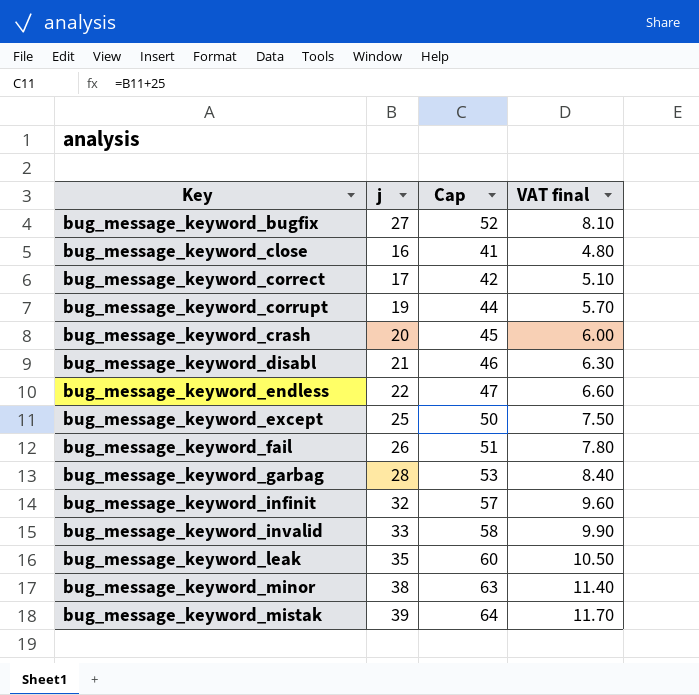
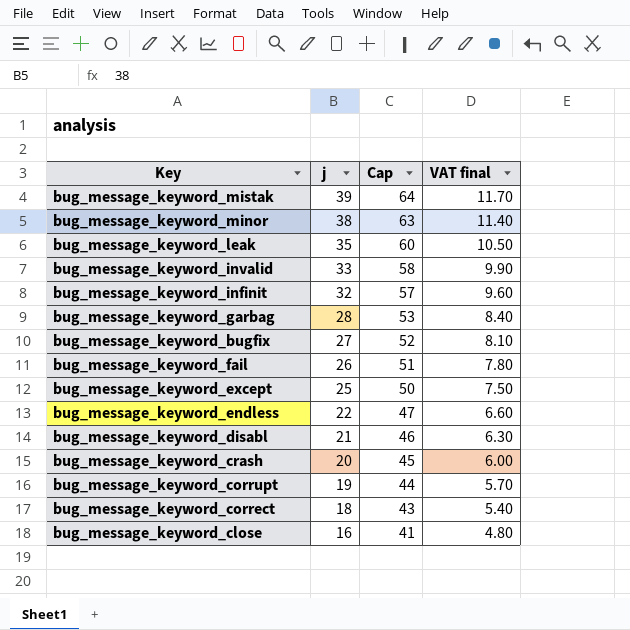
row order: Key ascending -> j descending
bug_message_keyword_correct | j: 17 -> 18
bug_message_keyword_correct | Cap: 42 -> 43
bug_message_keyword_correct | VAT final: 5.10 -> 5.40

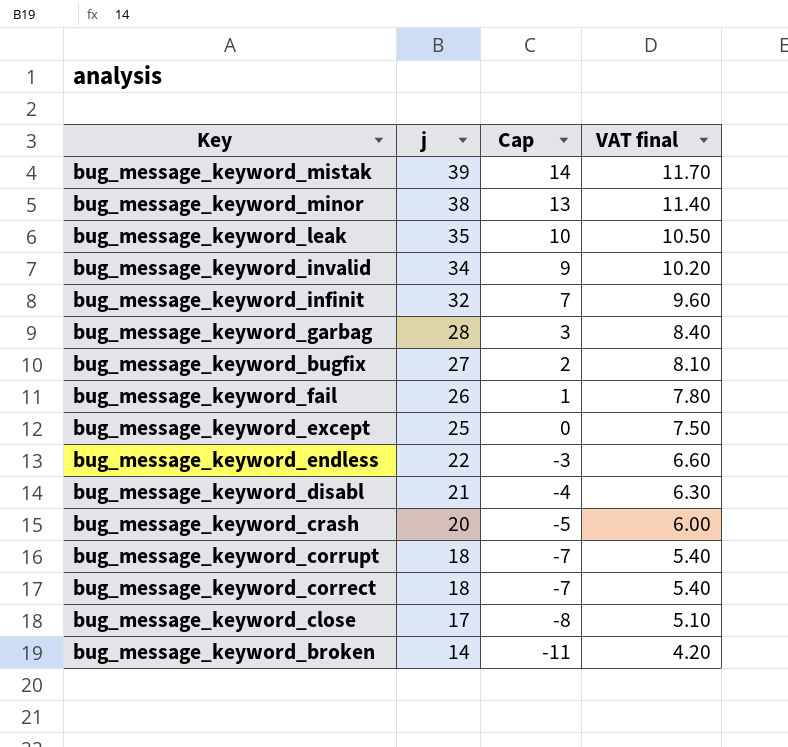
column Cap | formula: [j] + 25 -> [j] - 25
bug_message_keyword_invalid | j: 33 -> 34
bug_message_keyword_invalid | VAT final: 9.90 -> 10.20
bug_message_keyword_corrupt | j: 19 -> 18
bug_message_keyword_corrupt | VAT final: 5.70 -> 5.40
bug_message_keyword_close | j: 16 -> 17
bug_message_keyword_close | VAT final: 4.80 -> 5.10
row bug_message_keyword_broken: none -> 14 | -11 | 4.20

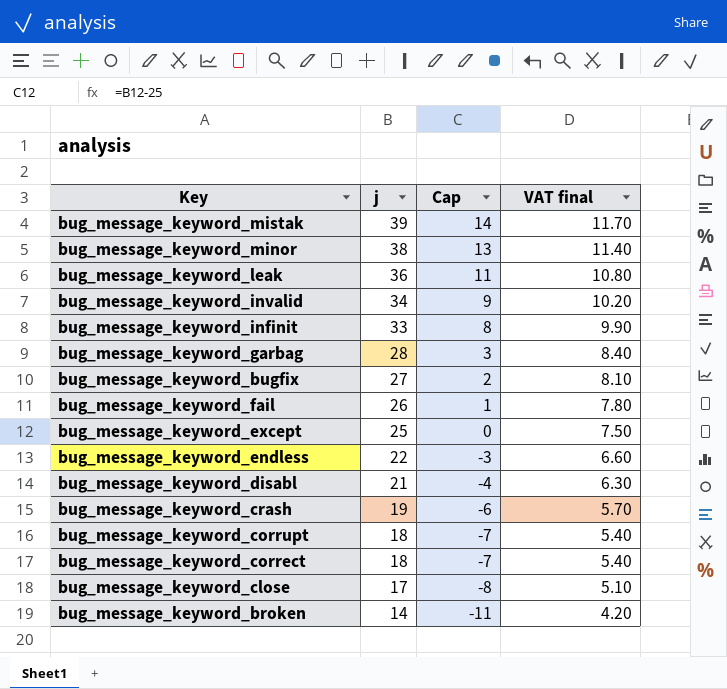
bug_message_keyword_leak | j: 35 -> 36
bug_message_keyword_leak | Cap: 10 -> 11
bug_message_keyword_leak | VAT final: 10.50 -> 10.80
bug_message_keyword_infinit | j: 32 -> 33
bug_message_keyword_infinit | Cap: 7 -> 8
bug_message_keyword_infinit | VAT final: 9.60 -> 9.90
bug_message_keyword_crash | j: 20 -> 19
bug_message_keyword_crash | Cap: -5 -> -6
bug_message_keyword_crash | VAT final: 6.00 -> 5.70

